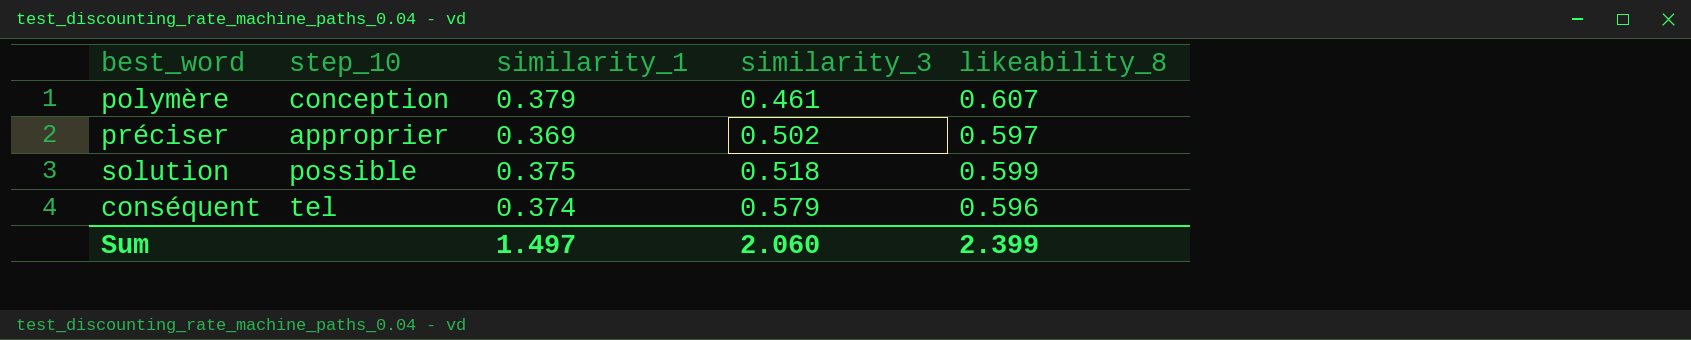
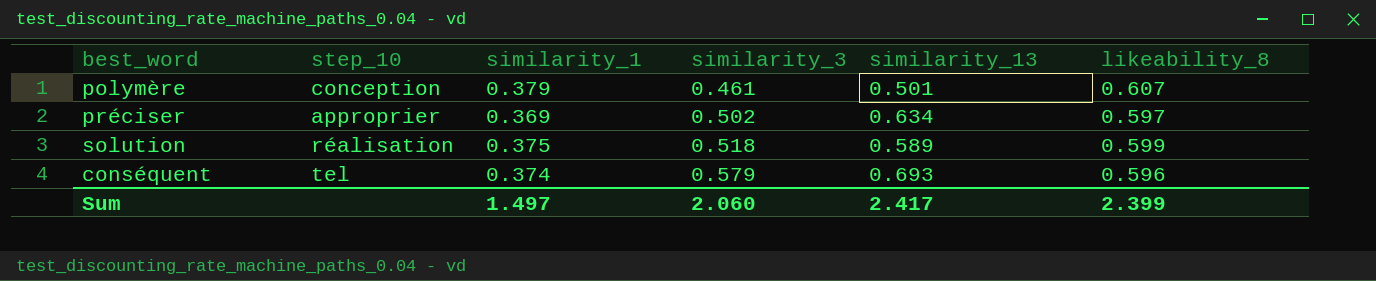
column similarity_13 | position: none -> 5
solution | step_10: possible -> réalisation

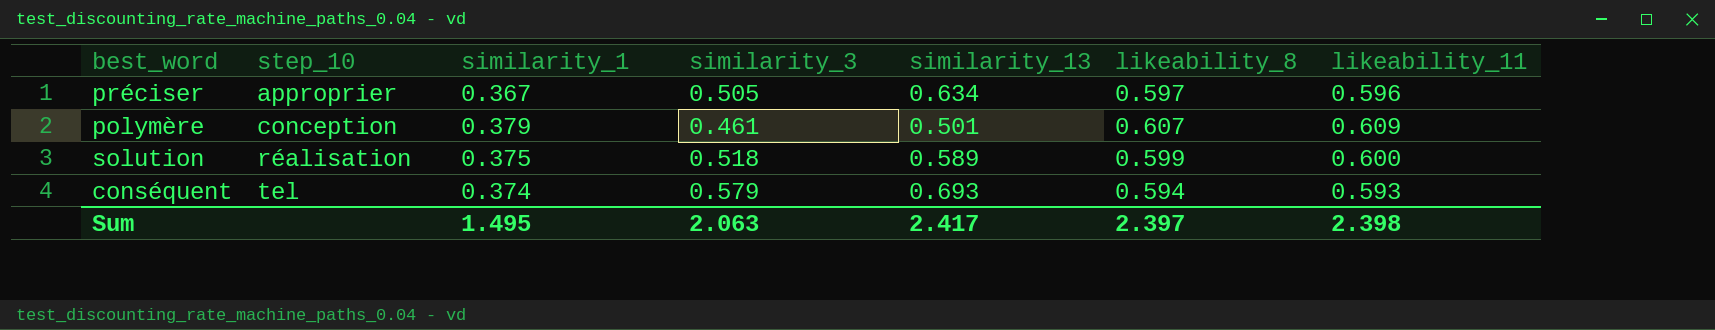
row order: similarity_3 ascending -> step_10 ascending
column likeability_11 | position: none -> 7
préciser | similarity_1: 0.369 -> 0.367
préciser | similarity_3: 0.502 -> 0.505
conséquent | likeability_8: 0.596 -> 0.594
Sum | similarity_1: 1.497 -> 1.495
Sum | similarity_3: 2.060 -> 2.063
Sum | likeability_8: 2.399 -> 2.397

